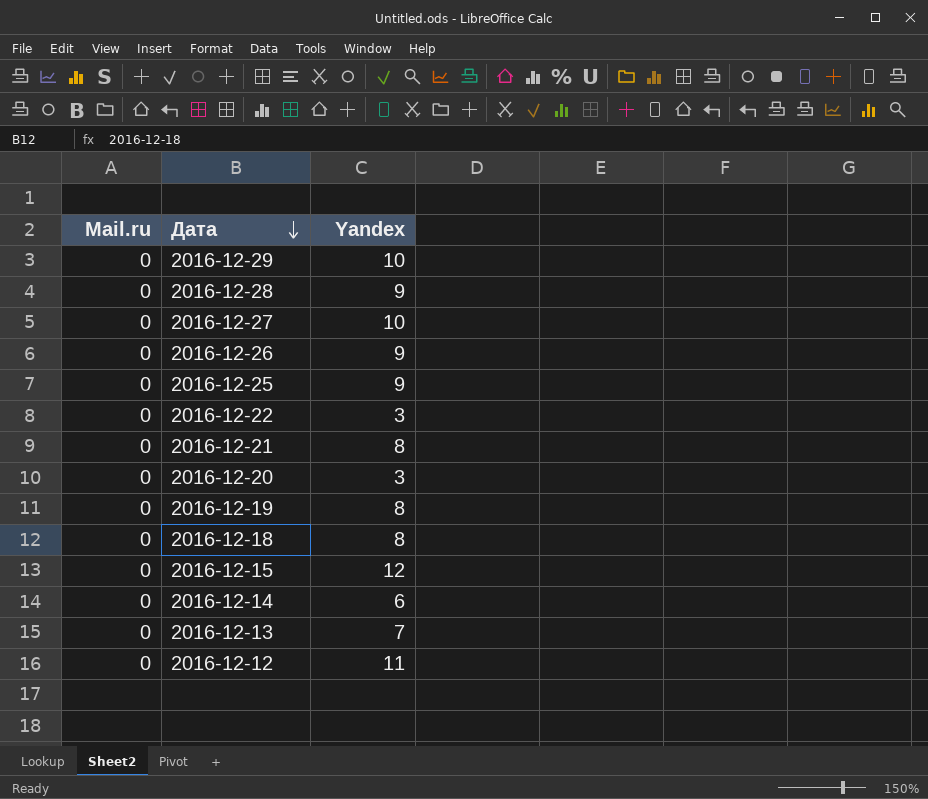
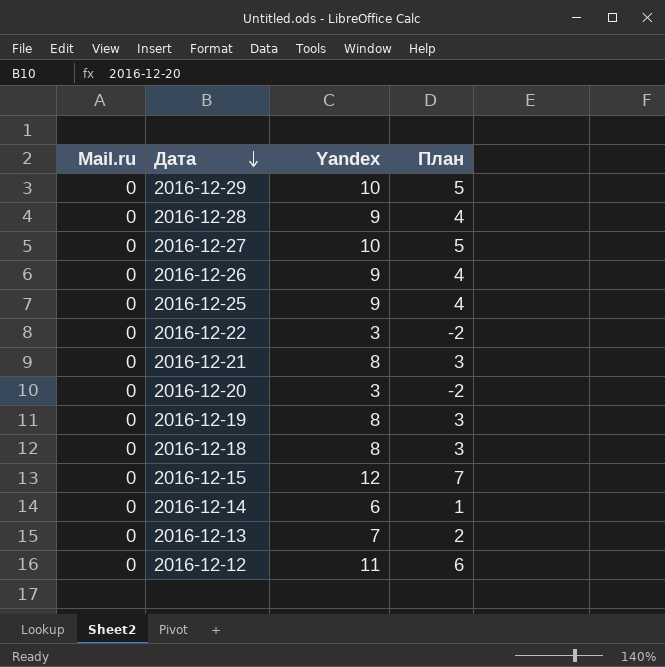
column План | formula: none -> [Yandex] - 5

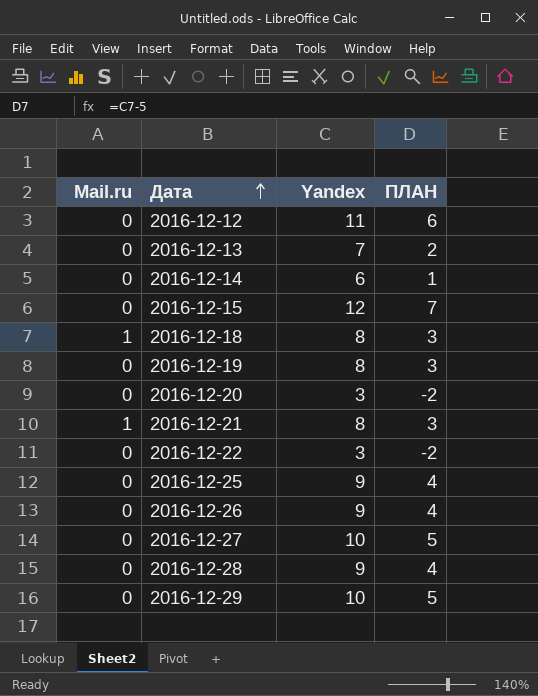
row order: Дата descending -> Дата ascending
column name: План -> ПЛАН
2016-12-18 | Mail.ru: 0 -> 1
2016-12-21 | Mail.ru: 0 -> 1

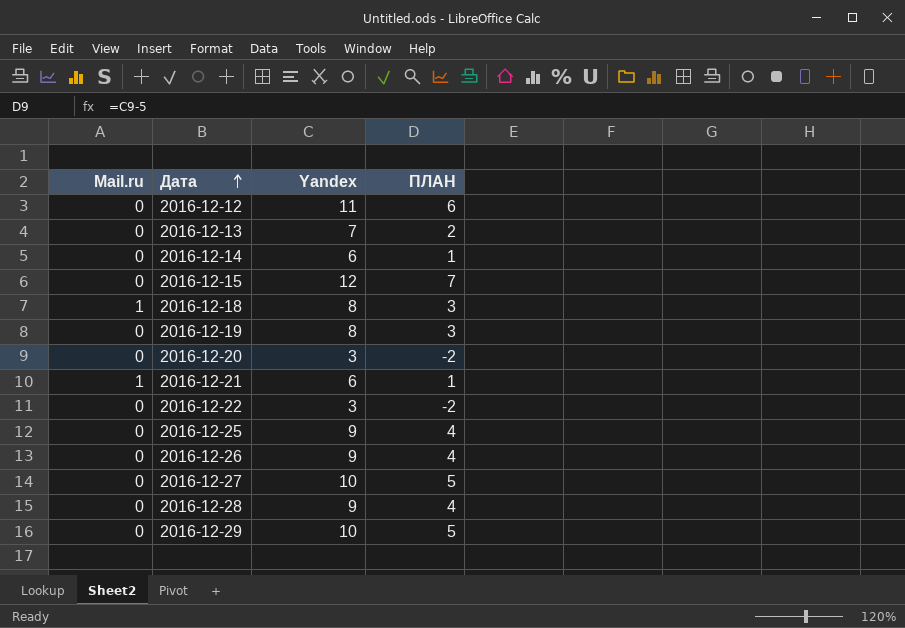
2016-12-21 | Yandex: 8 -> 6
2016-12-21 | ПЛАН: 3 -> 1

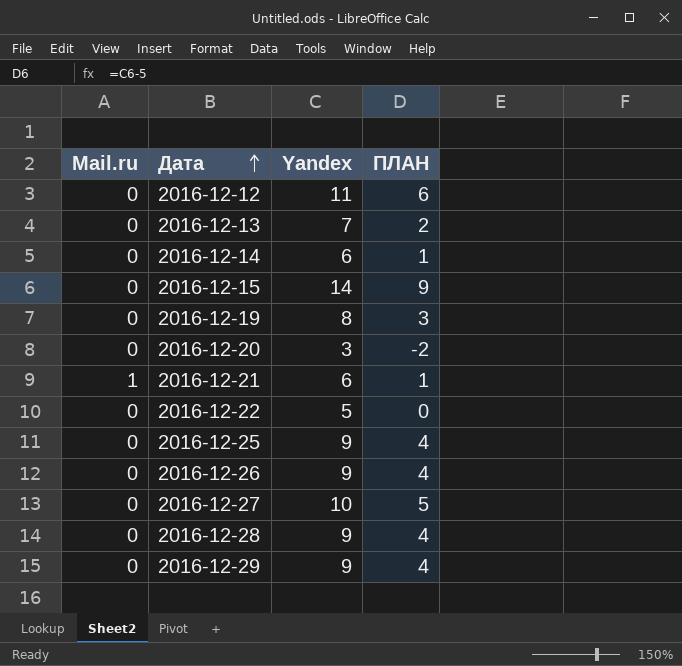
row 2016-12-18: 1 | 8 | 3 -> none
2016-12-15 | Yandex: 12 -> 14
2016-12-15 | ПЛАН: 7 -> 9
2016-12-22 | Yandex: 3 -> 5
2016-12-22 | ПЛАН: -2 -> 0
2016-12-29 | Yandex: 10 -> 9
2016-12-29 | ПЛАН: 5 -> 4

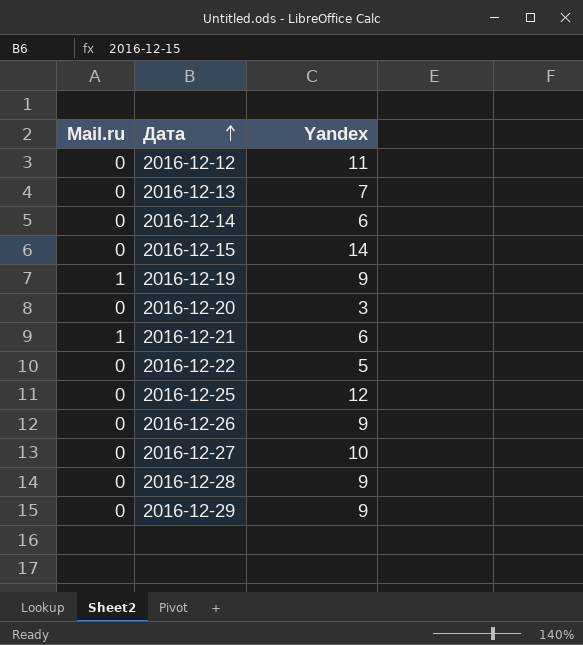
column ПЛАН | formula: [Yandex] - 5 -> none
2016-12-19 | Mail.ru: 0 -> 1
2016-12-19 | Yandex: 8 -> 9
2016-12-25 | Yandex: 9 -> 12

